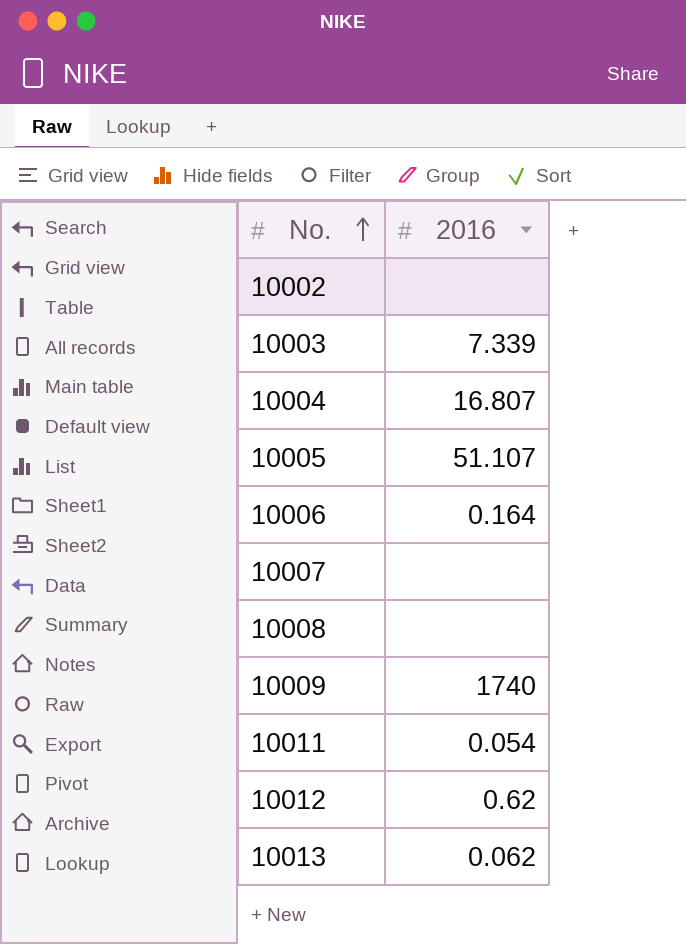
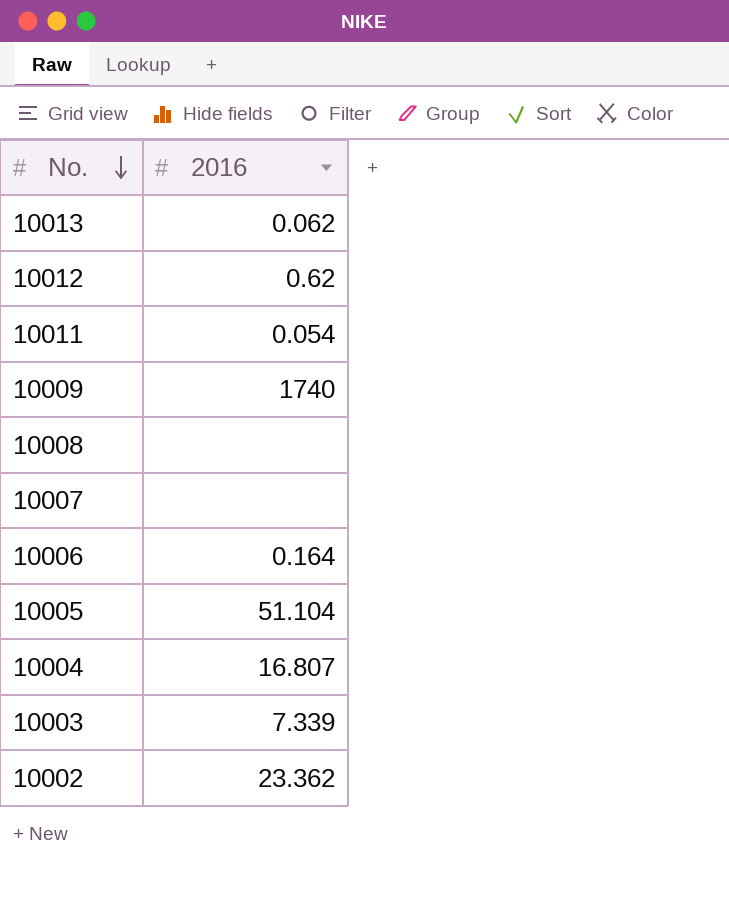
row order: No. ascending -> No. descending
10005 | 2016: 51.107 -> 51.104
10002 | 2016: none -> 23.362

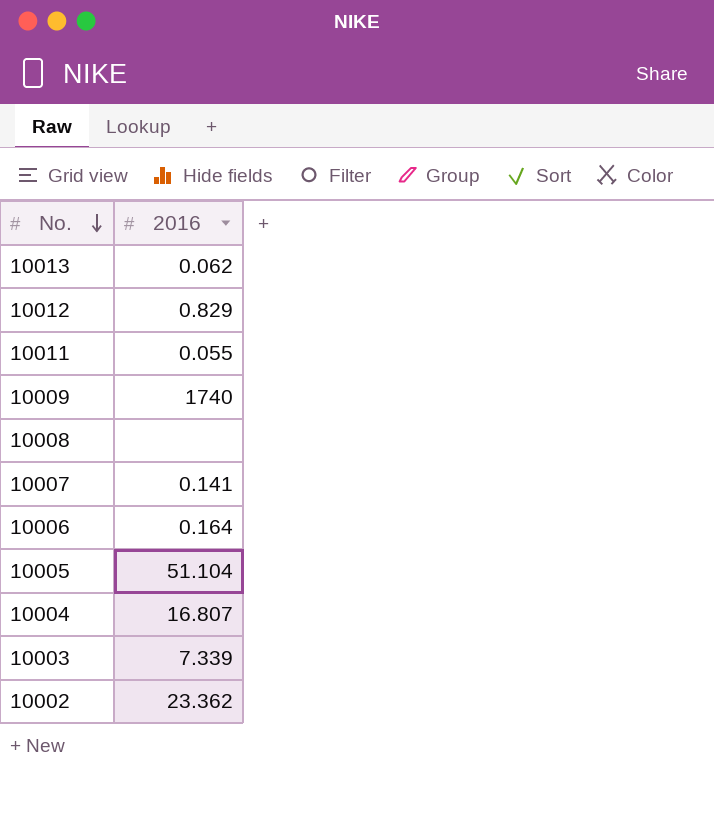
10012 | 2016: 0.62 -> 0.829
10011 | 2016: 0.054 -> 0.055
10007 | 2016: none -> 0.141

